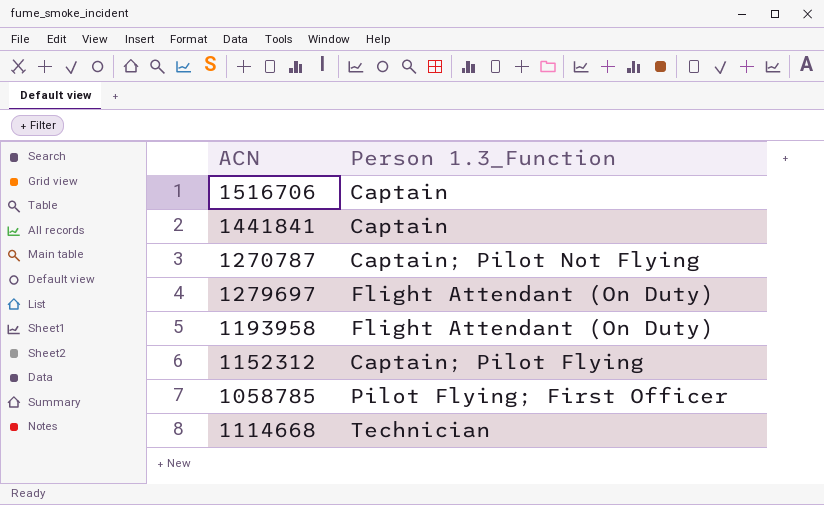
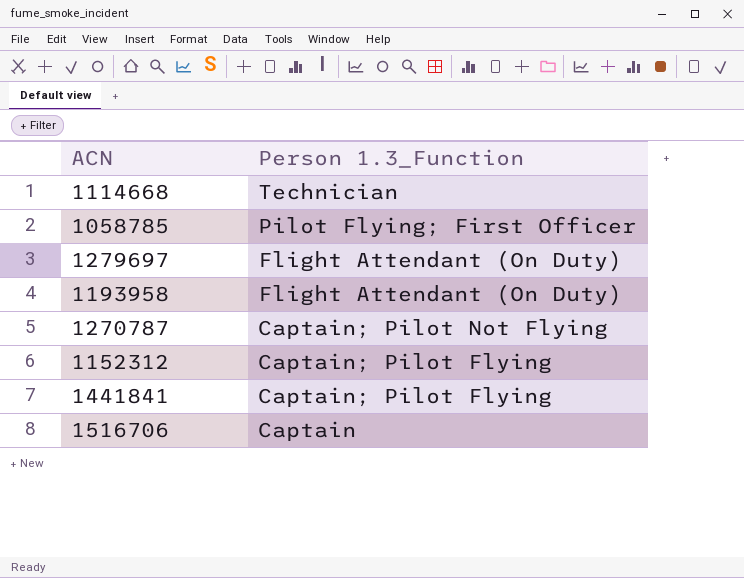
row order: none -> Person 1.3_Function descending
1441841 | Person 1.3_Function: Captain -> Captain; Pilot Flying

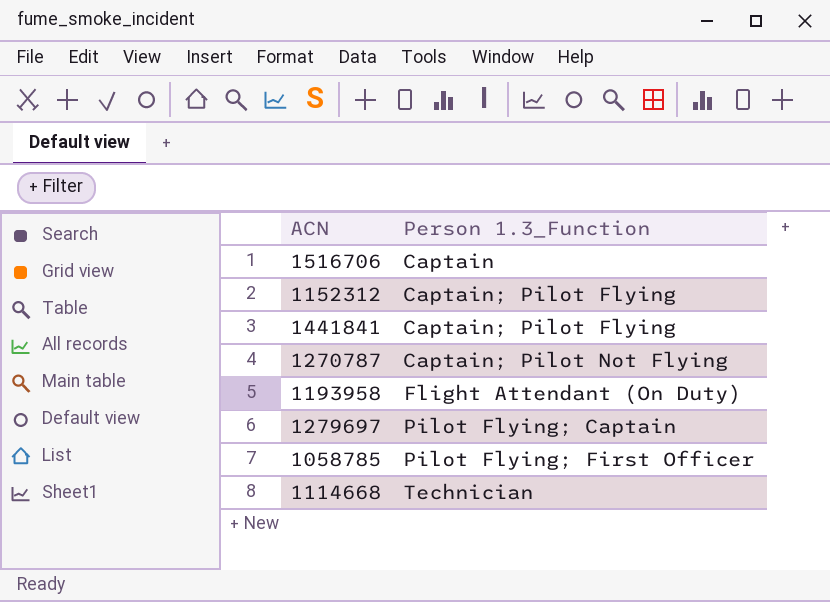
row order: Person 1.3_Function descending -> Person 1.3_Function ascending
1279697 | Person 1.3_Function: Flight Attendant (On Duty) -> Pilot Flying; Captain

